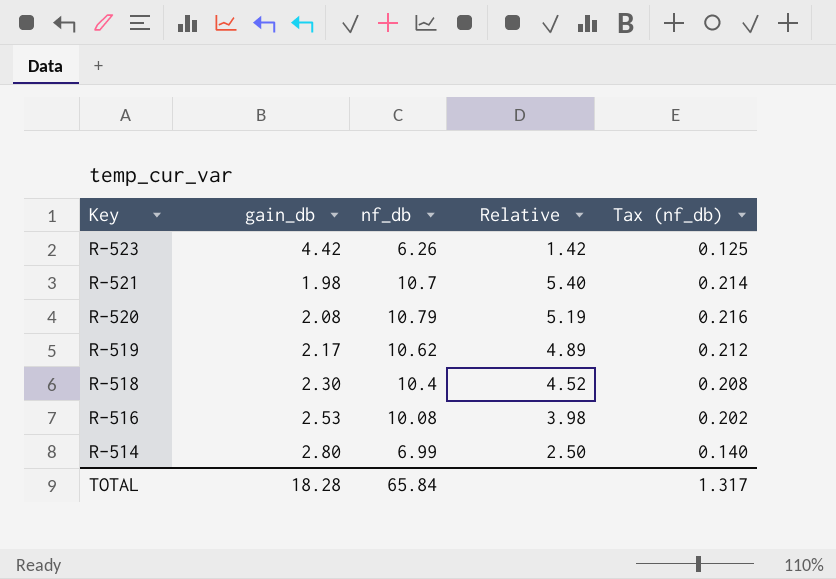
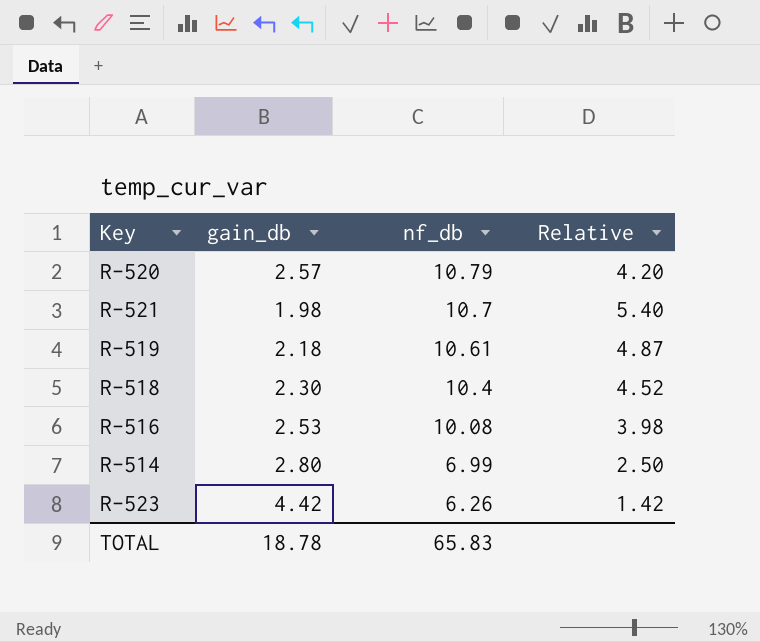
row order: Key descending -> nf_db descending
column Tax (nf_db) | formula: [nf_db] * 0.02 -> none
R-520 | gain_db: 2.08 -> 2.57
R-520 | Relative: 5.19 -> 4.20
R-519 | gain_db: 2.17 -> 2.18
R-519 | nf_db: 10.62 -> 10.61
R-519 | Relative: 4.89 -> 4.87
TOTAL | gain_db: 18.28 -> 18.78
TOTAL | nf_db: 65.84 -> 65.83

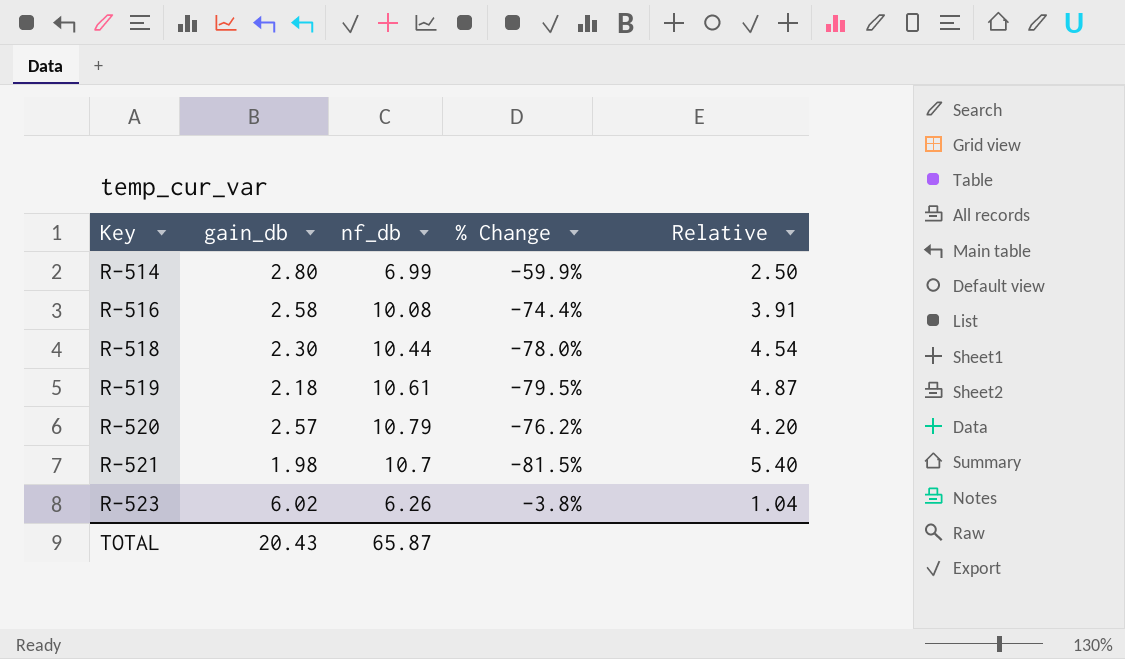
row order: nf_db descending -> Key ascending
column % Change | formula: none -> ([gain_db] - [nf_db]) / [nf_db]
R-516 | gain_db: 2.53 -> 2.58
R-516 | Relative: 3.98 -> 3.91
R-518 | nf_db: 10.4 -> 10.44
R-518 | Relative: 4.52 -> 4.54
R-523 | gain_db: 4.42 -> 6.02
R-523 | Relative: 1.42 -> 1.04
TOTAL | gain_db: 18.78 -> 20.43
TOTAL | nf_db: 65.83 -> 65.87

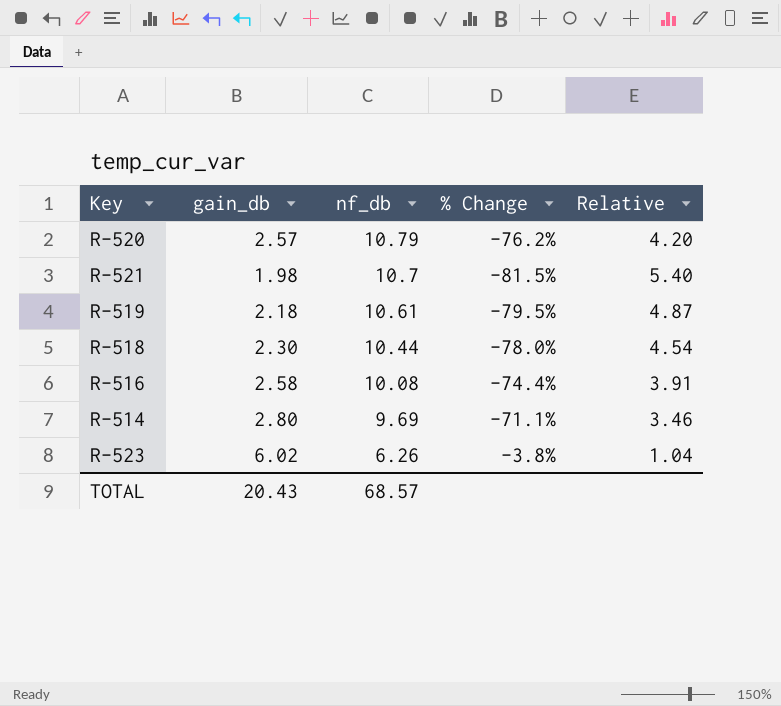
row order: Key ascending -> nf_db descending
R-514 | nf_db: 6.99 -> 9.69
R-514 | % Change: -59.9% -> -71.1%
R-514 | Relative: 2.50 -> 3.46
TOTAL | nf_db: 65.87 -> 68.57

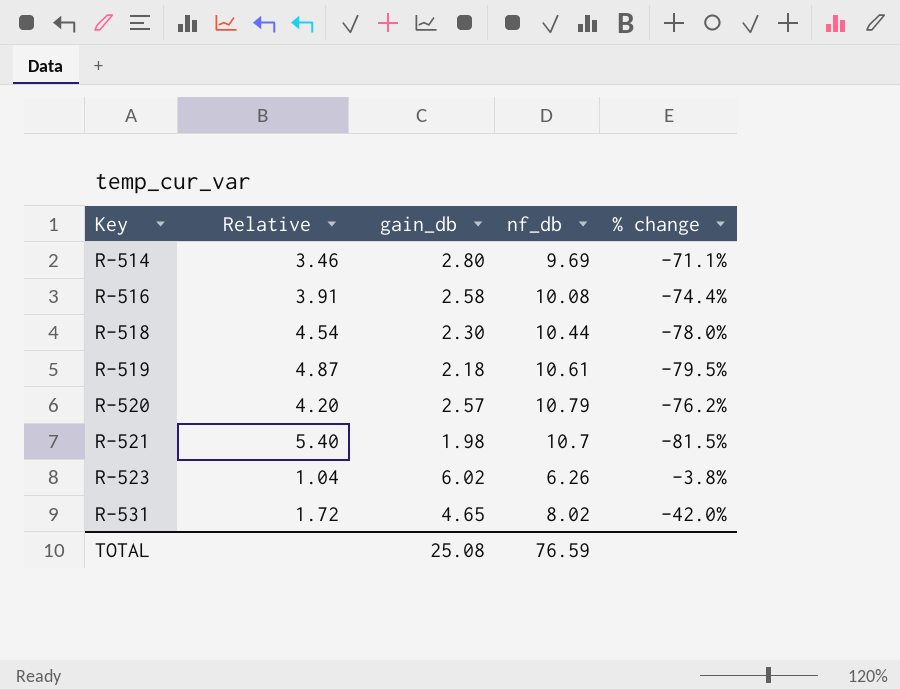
row order: nf_db descending -> Key ascending
column Relative | position: 5 -> 2
column name: % Change -> % change
row R-531: none -> 1.72 | 4.65 | 8.02 | -42.0%
TOTAL | gain_db: 20.43 -> 25.08
TOTAL | nf_db: 68.57 -> 76.59

